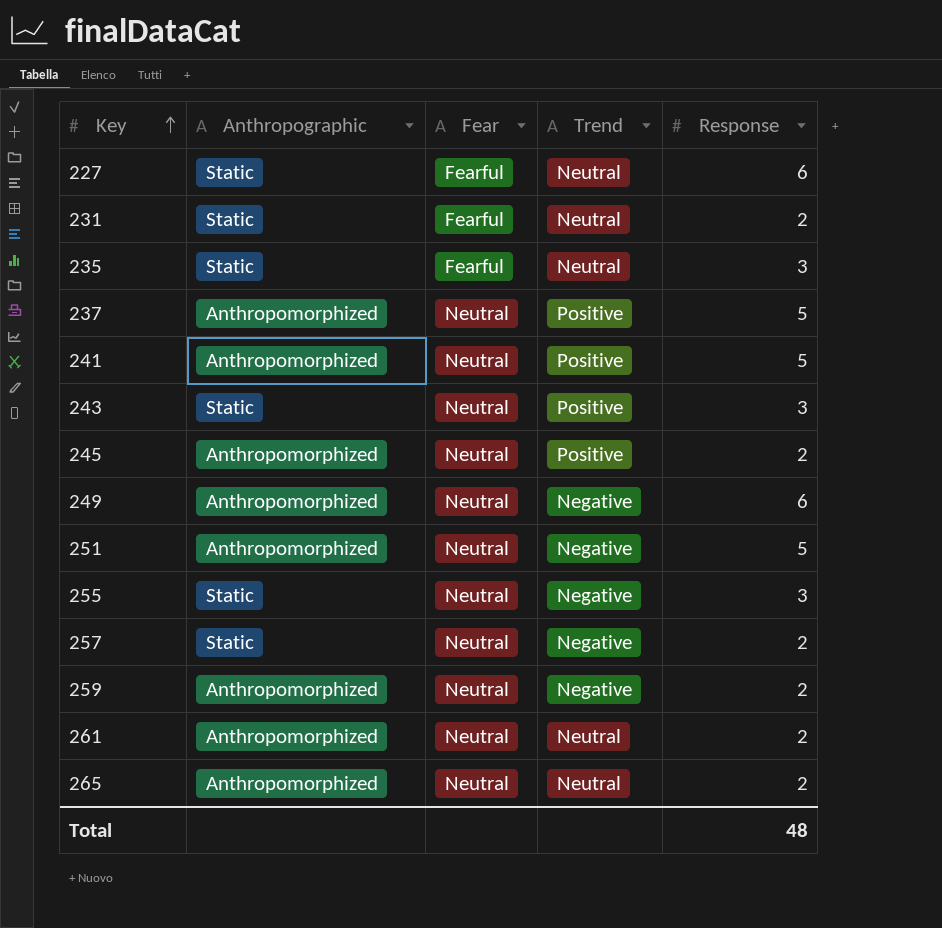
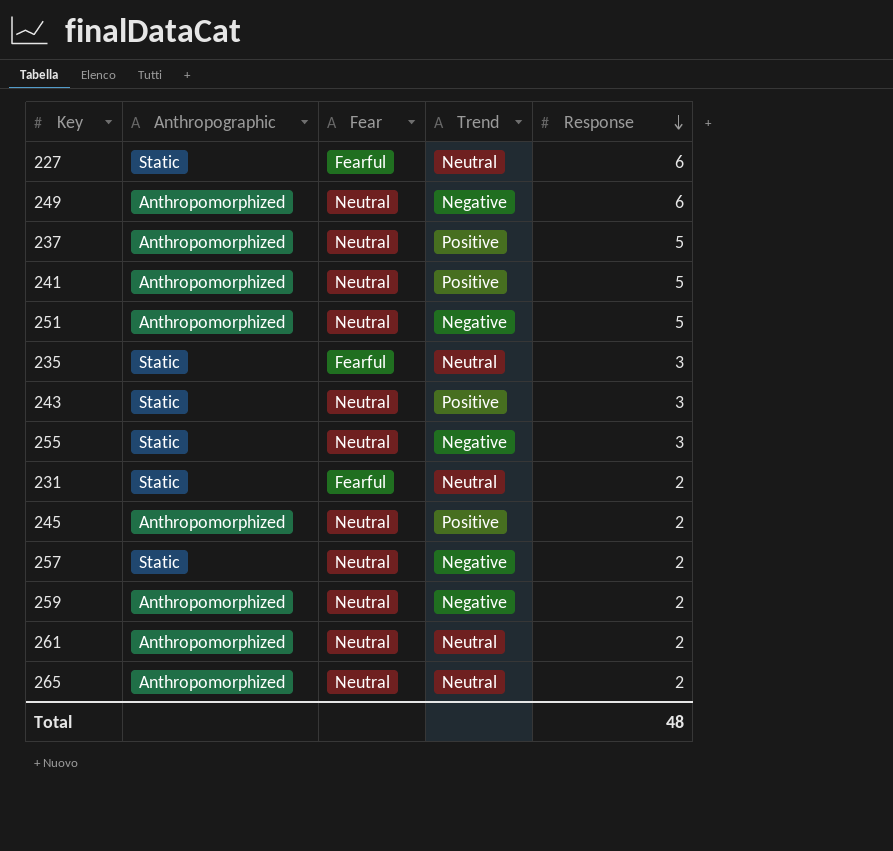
row order: Key ascending -> Response descending

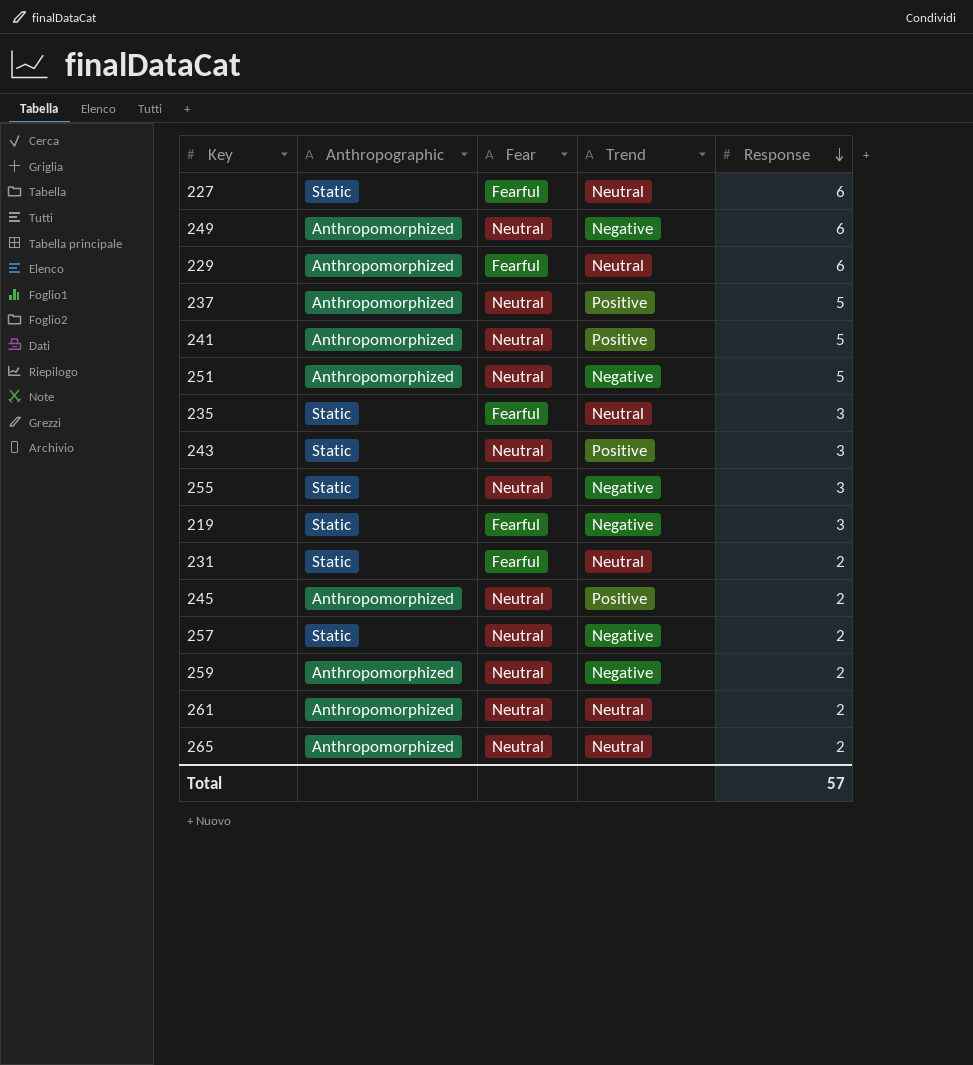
row 229: none -> Anthropomorphized | Fearful | Neutral | 6
row 219: none -> Static | Fearful | Negative | 3
Total | Response: 48 -> 57

